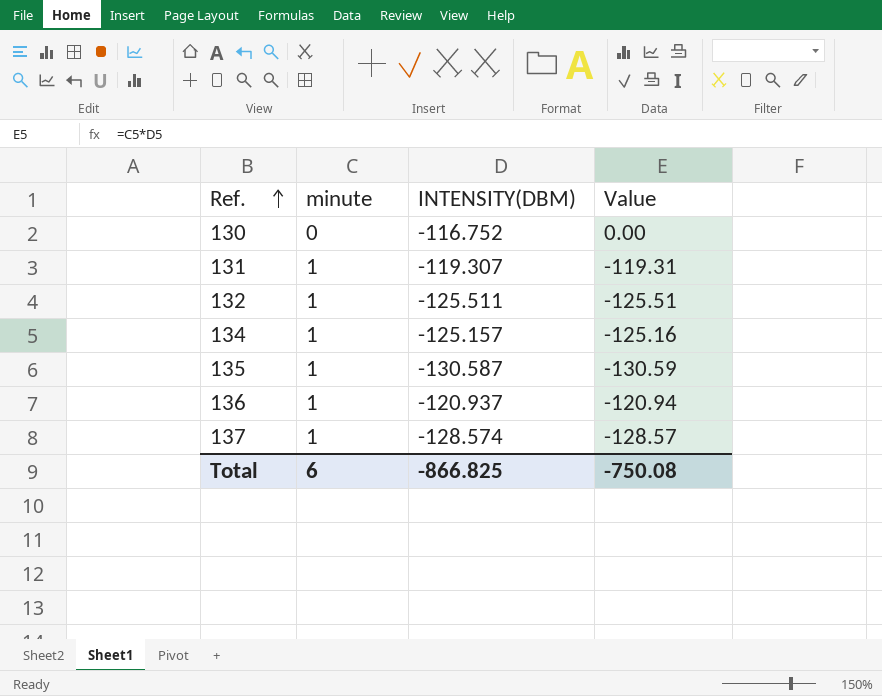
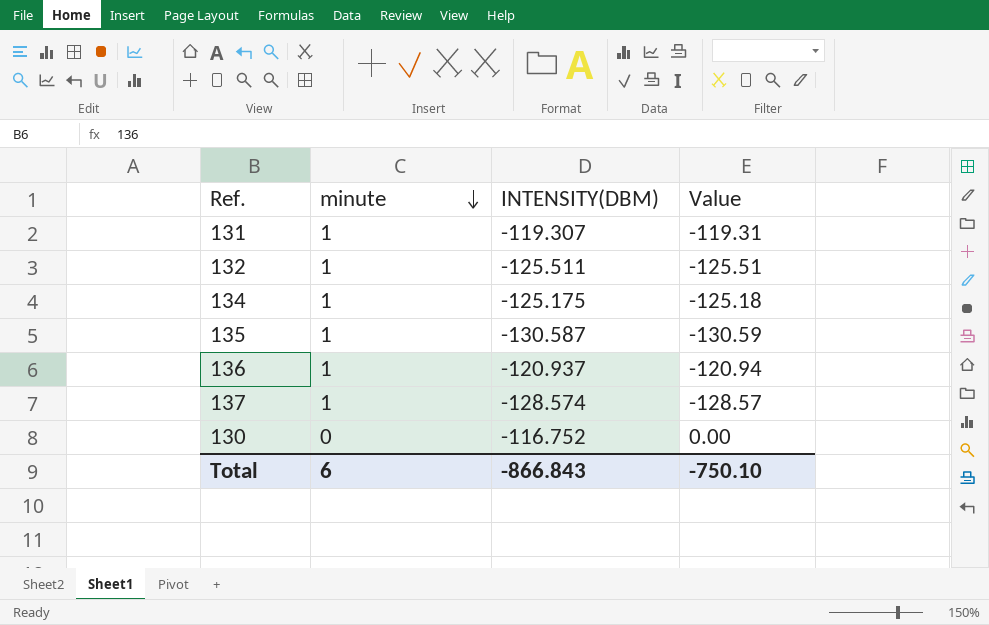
row order: Ref. ascending -> minute descending
134 | INTENSITY(DBM): -125.157 -> -125.175
134 | Value: -125.16 -> -125.18
Total | INTENSITY(DBM): -866.825 -> -866.843
Total | Value: -750.08 -> -750.10

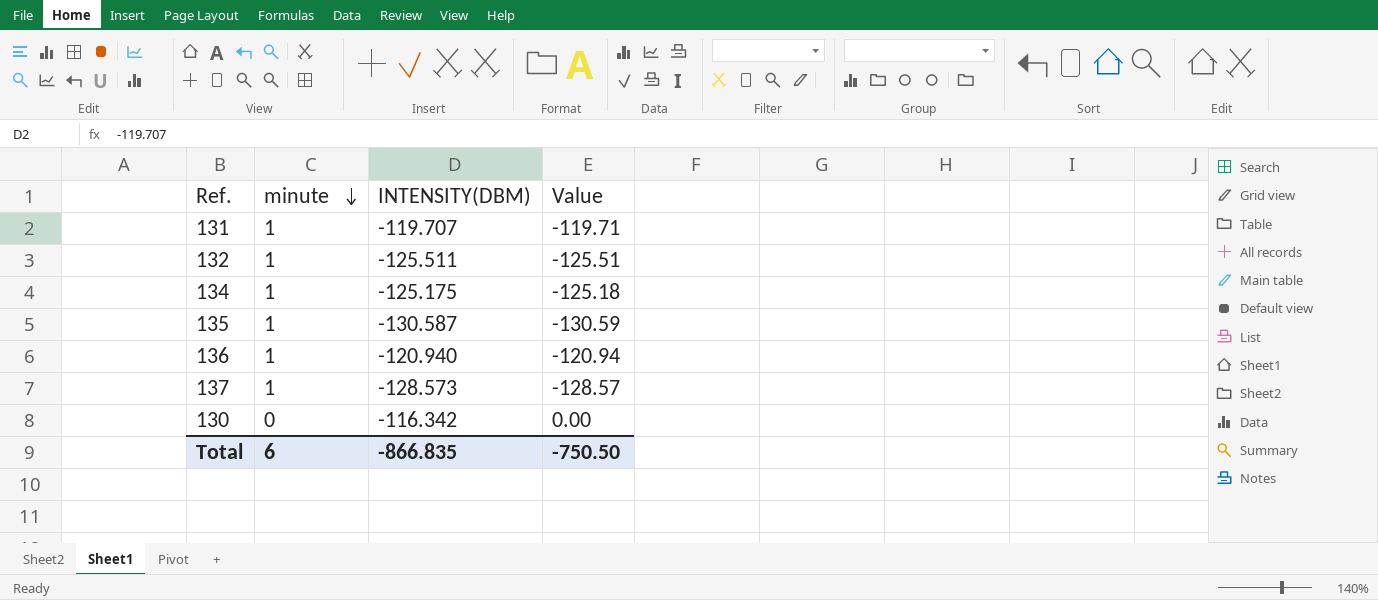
131 | INTENSITY(DBM): -119.307 -> -119.707
131 | Value: -119.31 -> -119.71
136 | INTENSITY(DBM): -120.937 -> -120.940
137 | INTENSITY(DBM): -128.574 -> -128.573
130 | INTENSITY(DBM): -116.752 -> -116.342
Total | INTENSITY(DBM): -866.843 -> -866.835
Total | Value: -750.10 -> -750.50

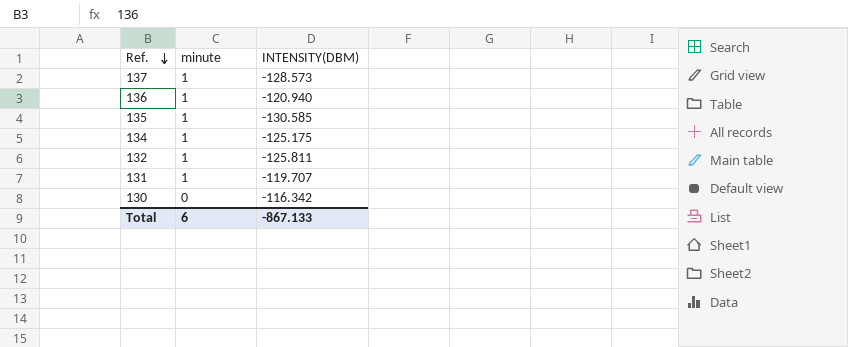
row order: minute descending -> Ref. descending
column Value | formula: [minute] * [INTENSITY(DBM)] -> none
135 | INTENSITY(DBM): -130.587 -> -130.585
132 | INTENSITY(DBM): -125.511 -> -125.811
Total | INTENSITY(DBM): -866.835 -> -867.133

